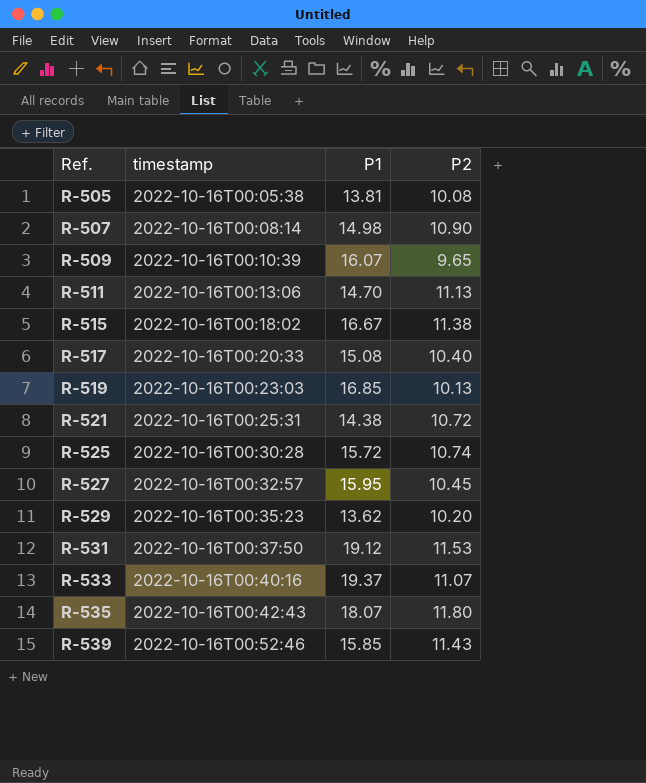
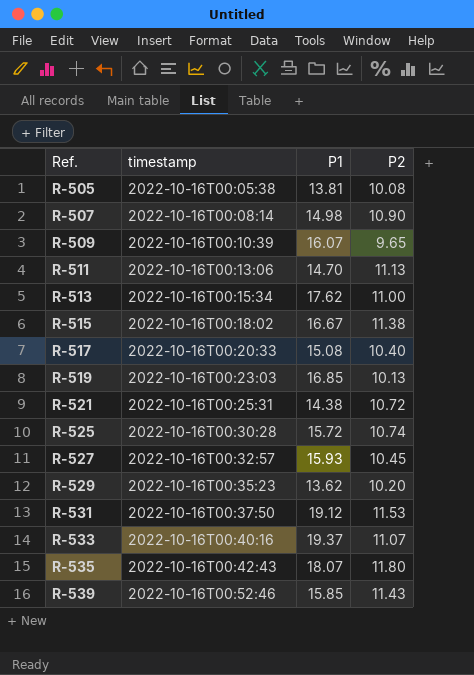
row R-513: none -> 2022-10-16T00:15:34 | 17.62 | 11.00
R-527 | P1: 15.95 -> 15.93

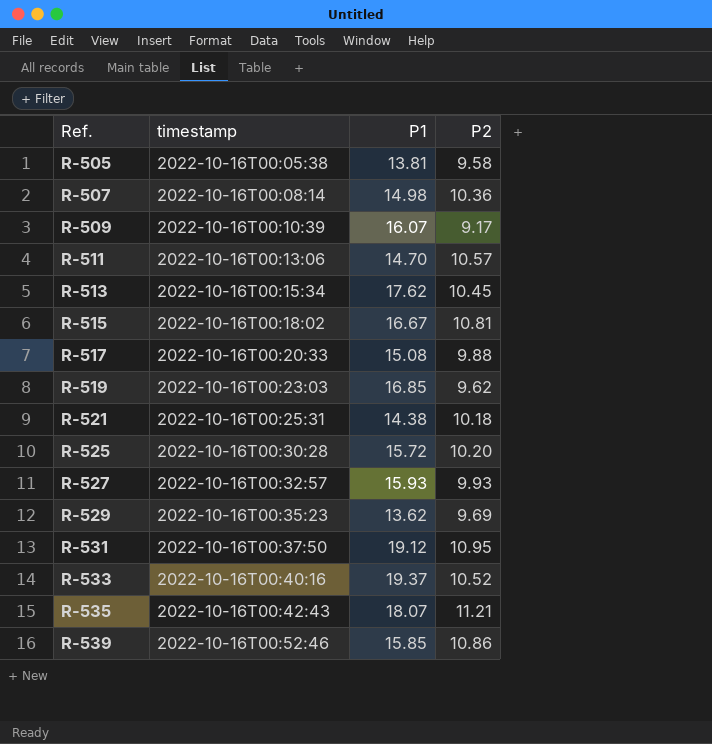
R-505 | P2: 10.08 -> 9.58
R-507 | P2: 10.90 -> 10.36
R-509 | P2: 9.65 -> 9.17
R-511 | P2: 11.13 -> 10.57
R-513 | P2: 11.00 -> 10.45
R-515 | P2: 11.38 -> 10.81
R-517 | P2: 10.40 -> 9.88
R-519 | P2: 10.13 -> 9.62
R-521 | P2: 10.72 -> 10.18
R-525 | P2: 10.74 -> 10.20
R-527 | P2: 10.45 -> 9.93
R-529 | P2: 10.20 -> 9.69
R-531 | P2: 11.53 -> 10.95
R-533 | P2: 11.07 -> 10.52
R-535 | P2: 11.80 -> 11.21
R-539 | P2: 11.43 -> 10.86

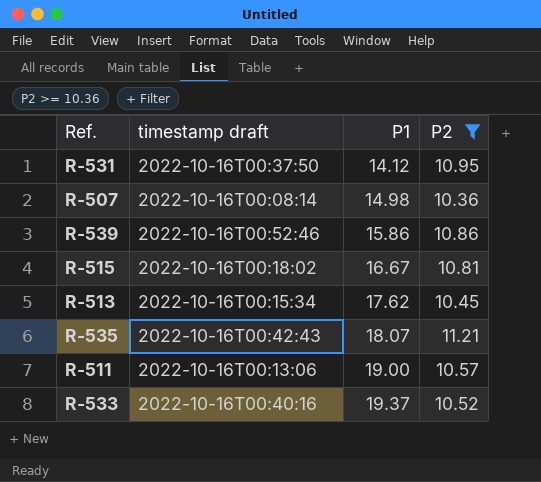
filter: none -> P2 >= 10.36
row order: Ref. ascending -> P1 ascending
column name: timestamp -> timestamp draft
R-531 | P1: 19.12 -> 14.12
R-539 | P1: 15.85 -> 15.86
R-511 | P1: 14.70 -> 19.00

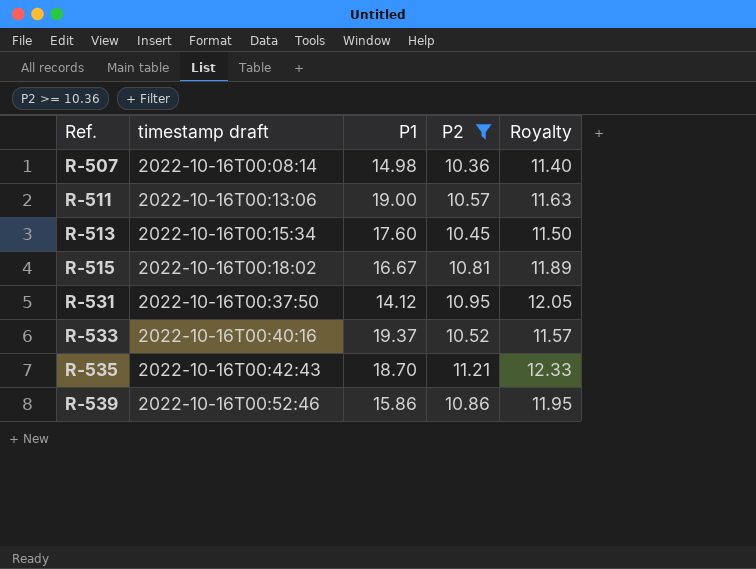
row order: P1 ascending -> Ref. ascending
column Royalty | formula: none -> [P2] * 1.1
R-513 | P1: 17.62 -> 17.60
R-535 | P1: 18.07 -> 18.70

